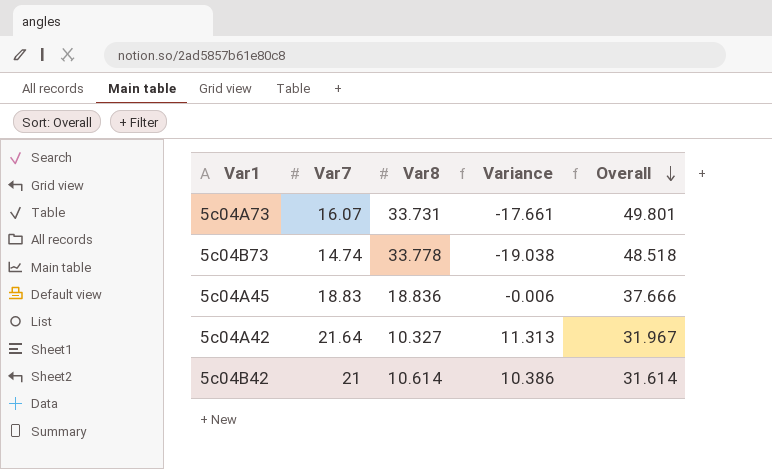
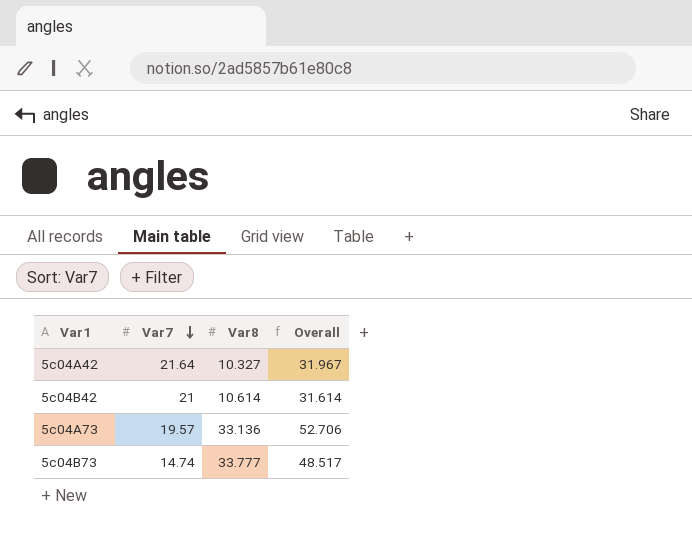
row order: Overall descending -> Var7 descending
column Variance | formula: [Var7] - [Var8] -> none
row 5c04A45: 18.83 | 18.836 | -0.006 | 37.666 -> none
5c04A73 | Var7: 16.07 -> 19.57
5c04A73 | Var8: 33.731 -> 33.136
5c04A73 | Overall: 49.801 -> 52.706
5c04B73 | Var8: 33.778 -> 33.777
5c04B73 | Overall: 48.518 -> 48.517

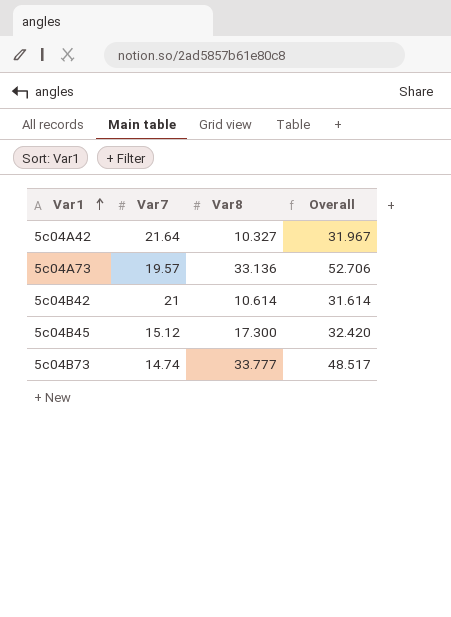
row order: Var7 descending -> Var1 ascending
row 5c04B45: none -> 15.12 | 17.300 | 32.420

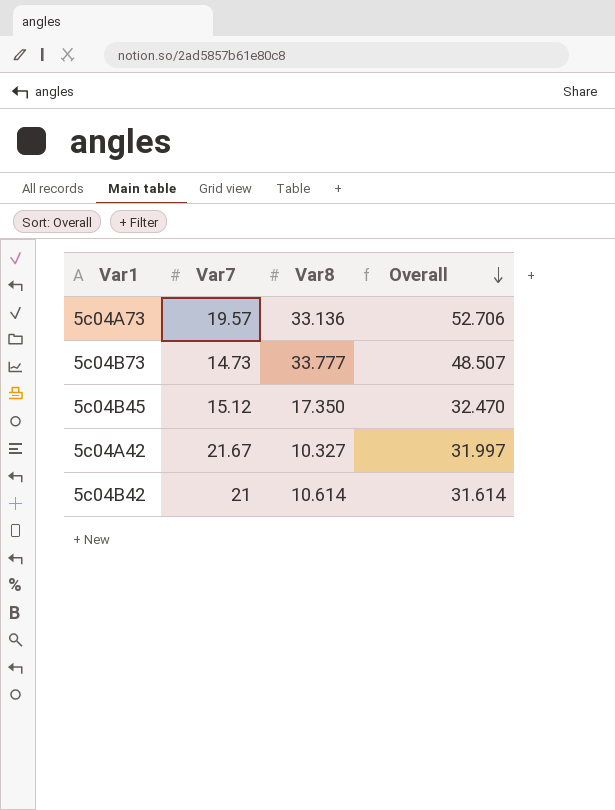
row order: Var1 ascending -> Overall descending
5c04B73 | Var7: 14.74 -> 14.73
5c04B73 | Overall: 48.517 -> 48.507
5c04B45 | Var8: 17.300 -> 17.350
5c04B45 | Overall: 32.420 -> 32.470
5c04A42 | Var7: 21.64 -> 21.67
5c04A42 | Overall: 31.967 -> 31.997

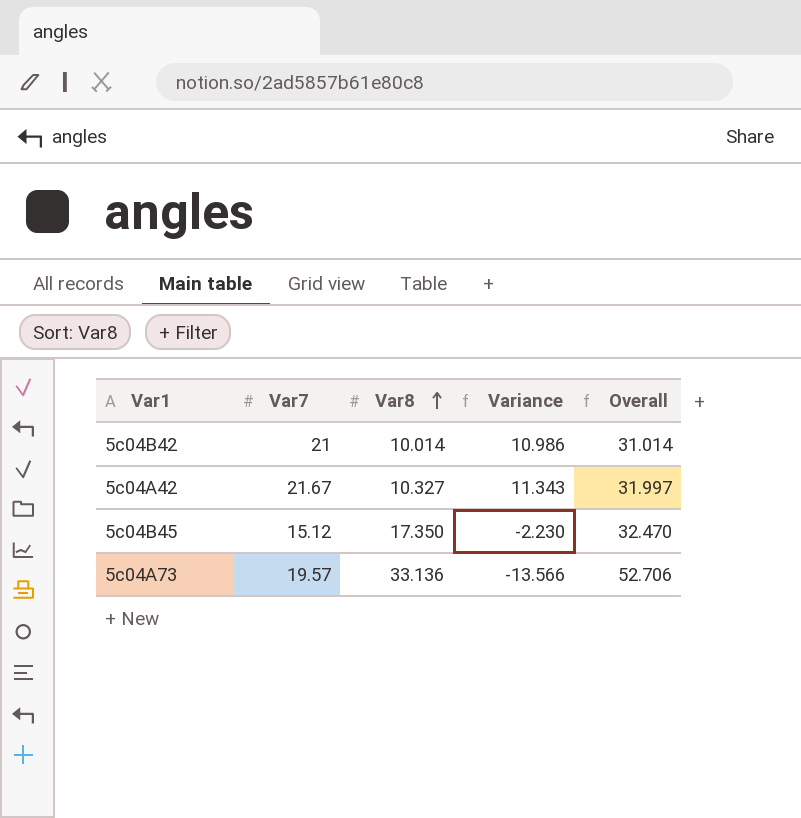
row order: Overall descending -> Var8 ascending
column Variance | formula: none -> [Var7] - [Var8]
row 5c04B73: 14.73 | 33.777 | 48.507 -> none
5c04B42 | Var8: 10.614 -> 10.014
5c04B42 | Overall: 31.614 -> 31.014

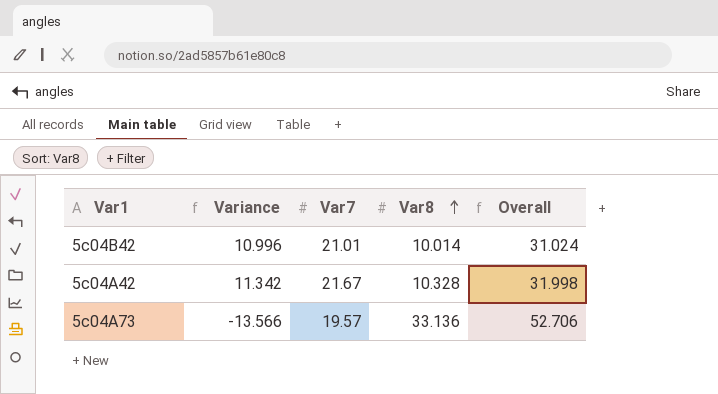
column Variance | position: 4 -> 2
row 5c04B45: 15.12 | 17.350 | -2.230 | 32.470 -> none
5c04B42 | Variance: 10.986 -> 10.996
5c04B42 | Var7: 21 -> 21.01
5c04B42 | Overall: 31.014 -> 31.024
5c04A42 | Variance: 11.343 -> 11.342
5c04A42 | Var8: 10.327 -> 10.328
5c04A42 | Overall: 31.997 -> 31.998

